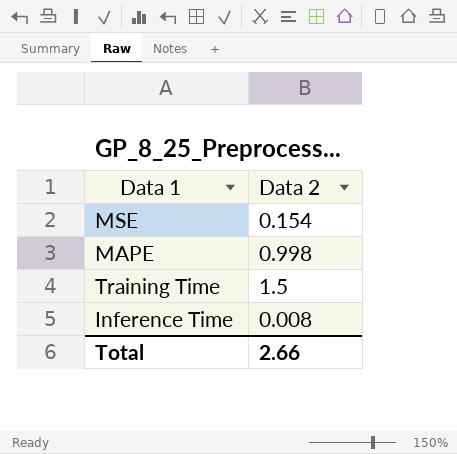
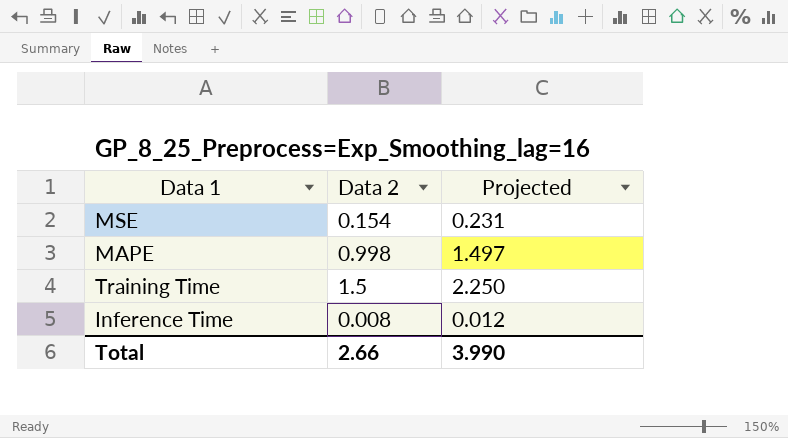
column Projected | formula: none -> [Data 2] * 1.5

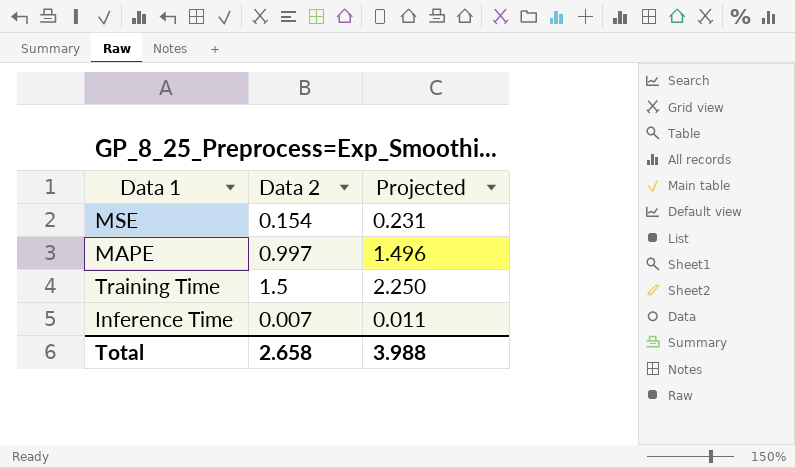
MAPE | Data 2: 0.998 -> 0.997
MAPE | Projected: 1.497 -> 1.496
Inference Time | Data 2: 0.008 -> 0.007
Inference Time | Projected: 0.012 -> 0.011
Total | Data 2: 2.66 -> 2.658
Total | Projected: 3.990 -> 3.988

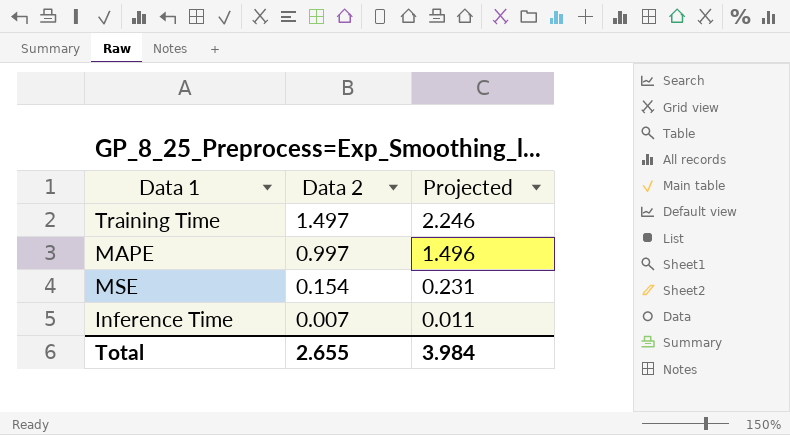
row order: none -> Data 2 descending
Training Time | Data 2: 1.5 -> 1.497
Training Time | Projected: 2.250 -> 2.246
Total | Data 2: 2.658 -> 2.655
Total | Projected: 3.988 -> 3.984

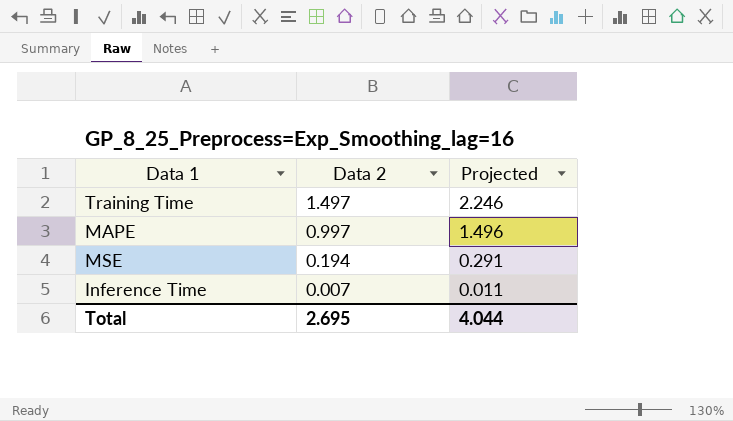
MSE | Data 2: 0.154 -> 0.194
MSE | Projected: 0.231 -> 0.291
Total | Data 2: 2.655 -> 2.695
Total | Projected: 3.984 -> 4.044

